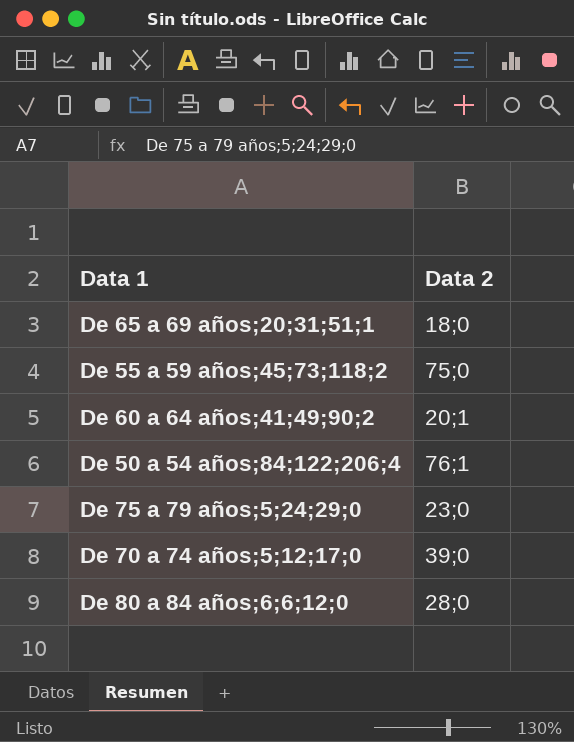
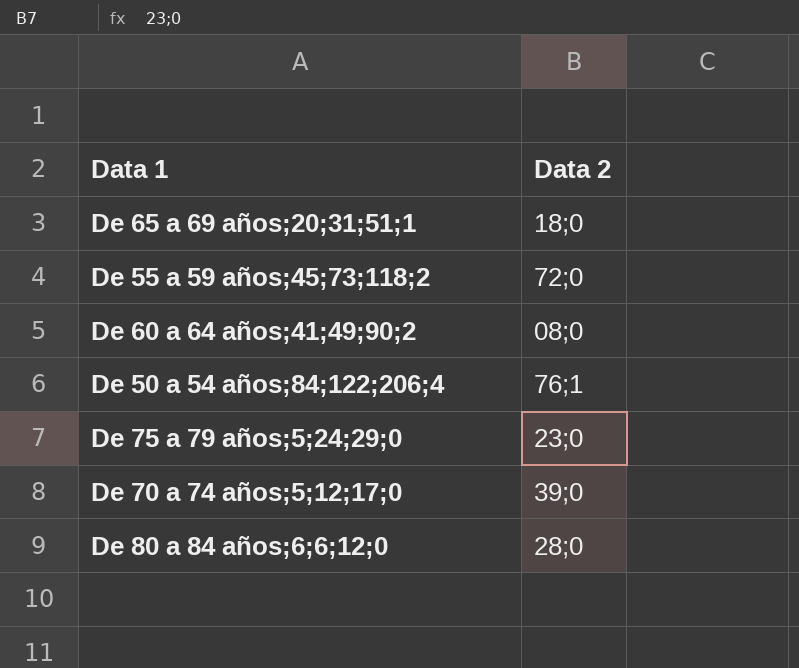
De 55 a 59 años;45;73;118;2 | Data 2: 75;0 -> 72;0
De 60 a 64 años;41;49;90;2 | Data 2: 20;1 -> 08;0

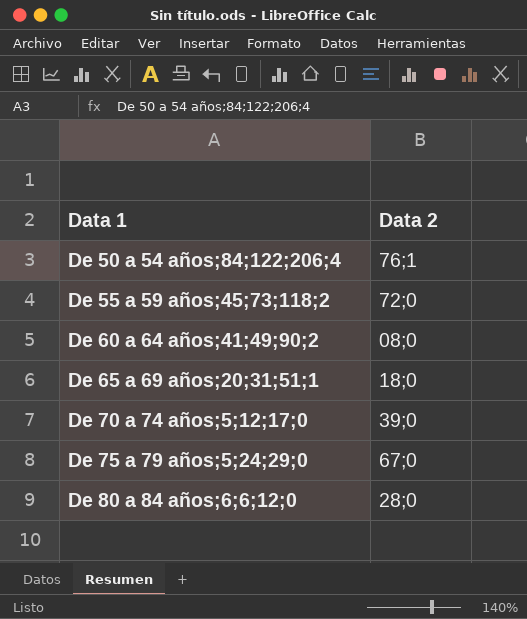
row order: none -> Data 1 ascending
De 75 a 79 años;5;24;29;0 | Data 2: 23;0 -> 67;0

